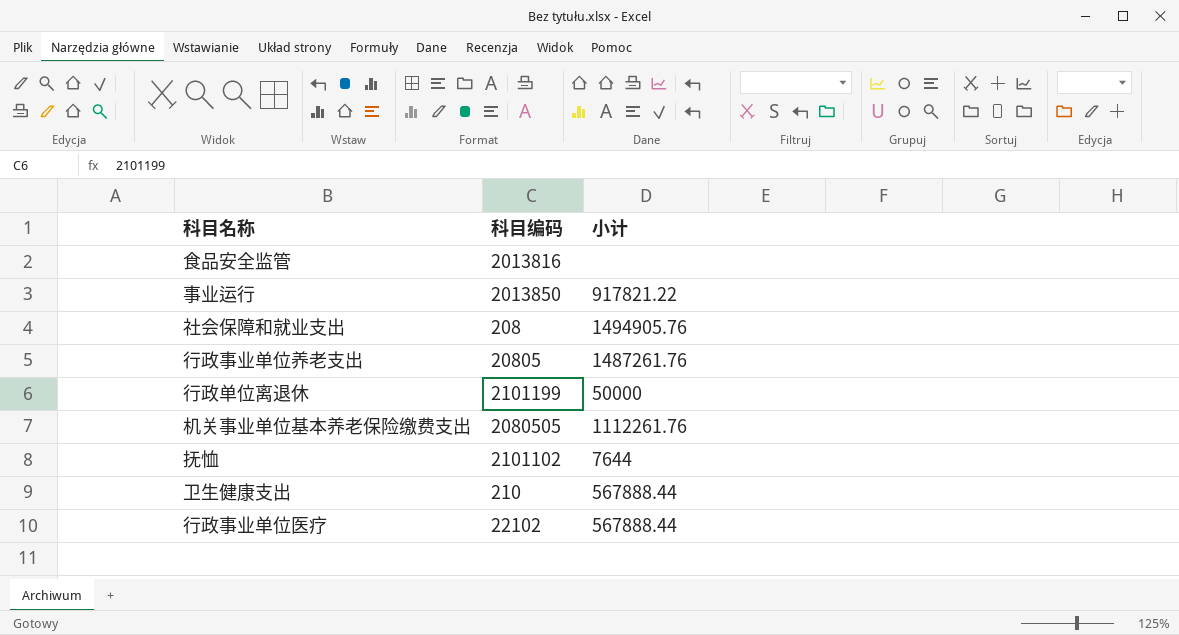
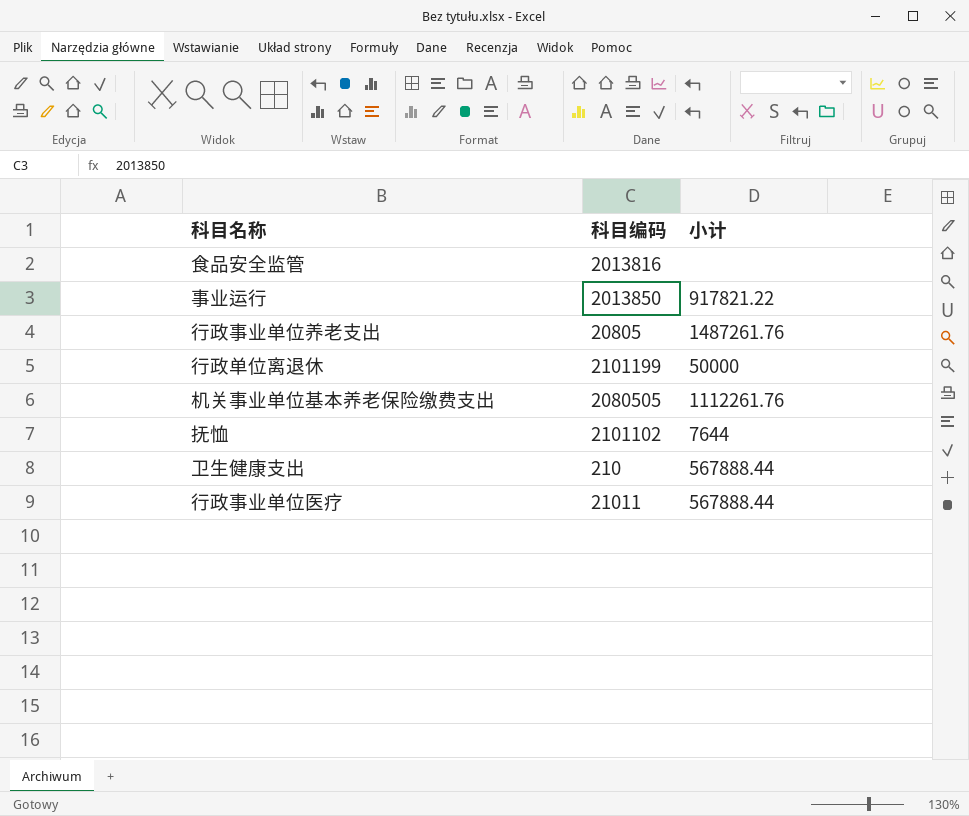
row 社会保障和就业支出: 208 | 1494905.76 -> none
行政事业单位医疗 | 科目编码: 22102 -> 21011

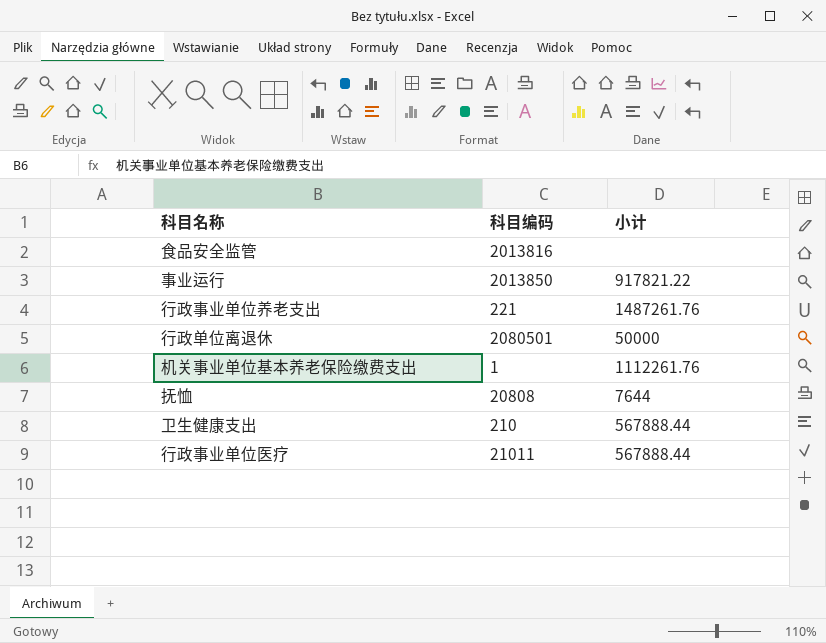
行政事业单位养老支出 | 科目编码: 20805 -> 221
行政单位离退休 | 科目编码: 2101199 -> 2080501
机关事业单位基本养老保险缴费支出 | 科目编码: 2080505 -> 1
抚恤 | 科目编码: 2101102 -> 20808

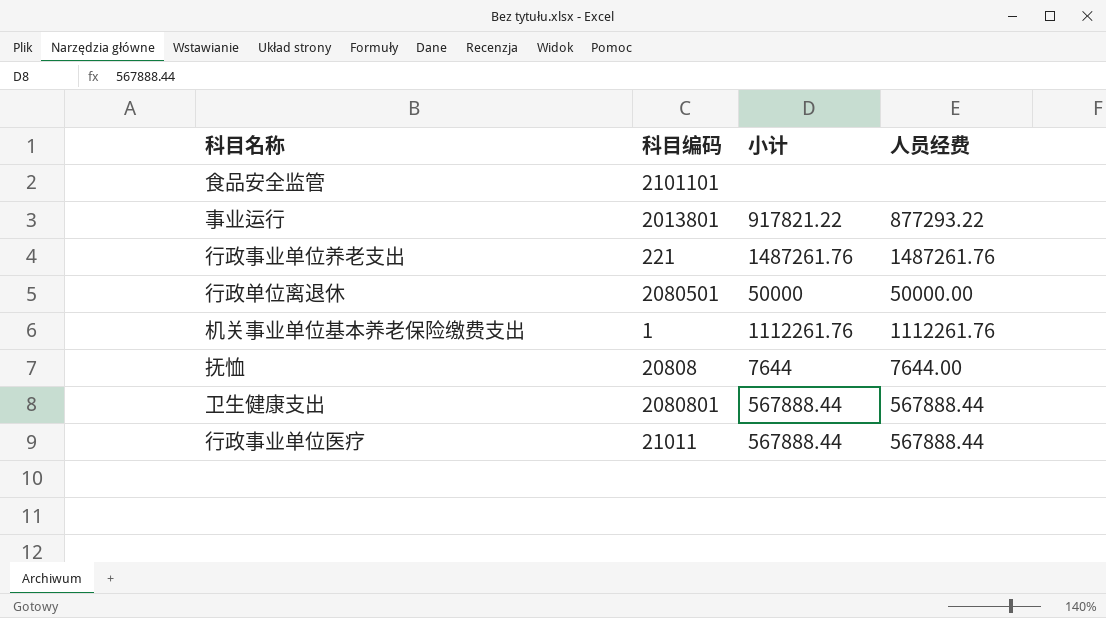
column 人员经费 | position: none -> 4
食品安全监管 | 科目编码: 2013816 -> 2101101
事业运行 | 科目编码: 2013850 -> 2013801
卫生健康支出 | 科目编码: 210 -> 2080801

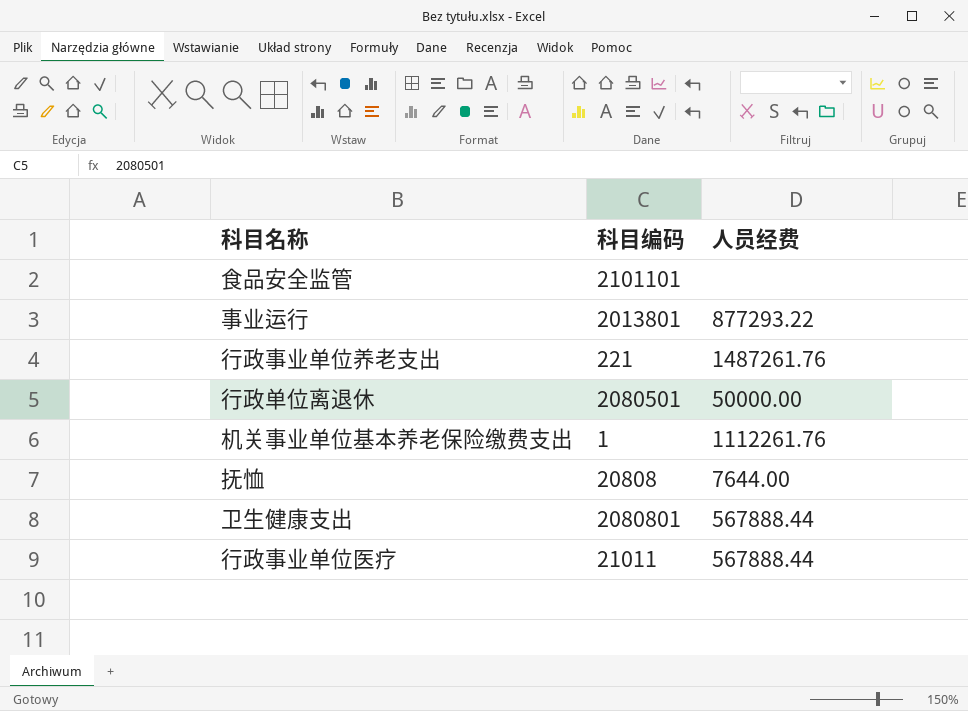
column 小计 | position: 3 -> none

